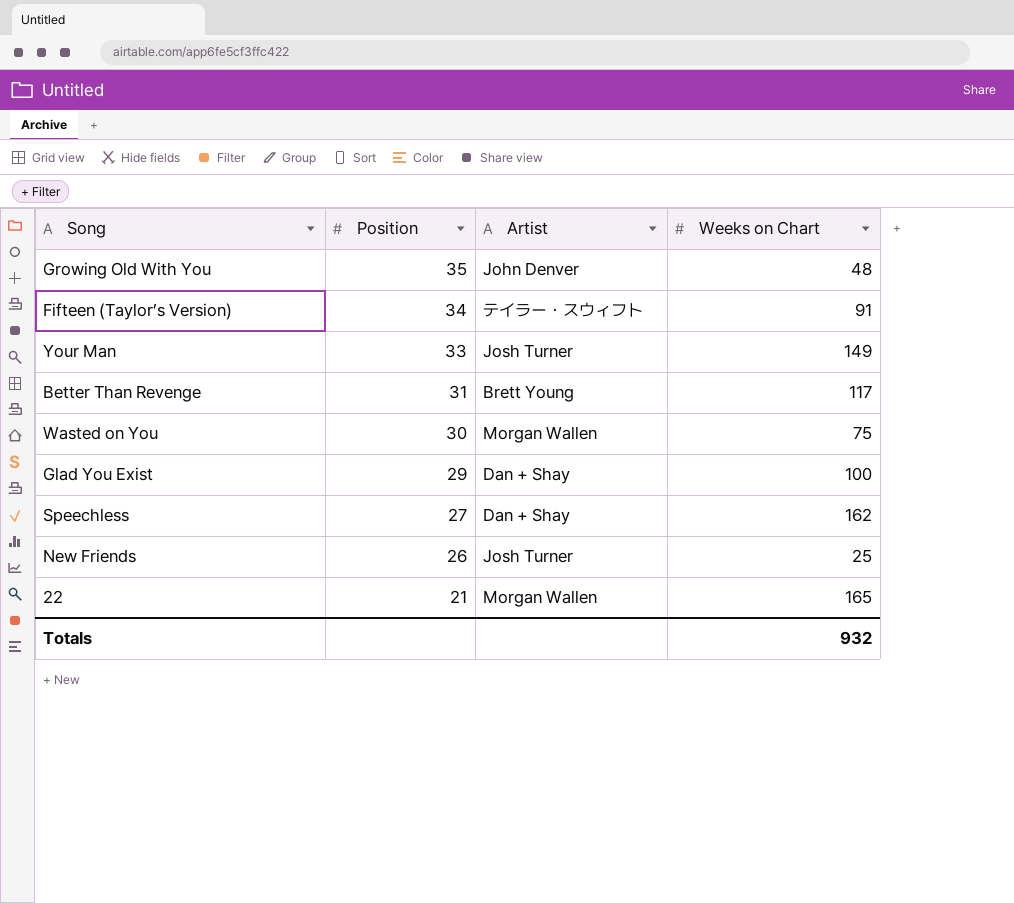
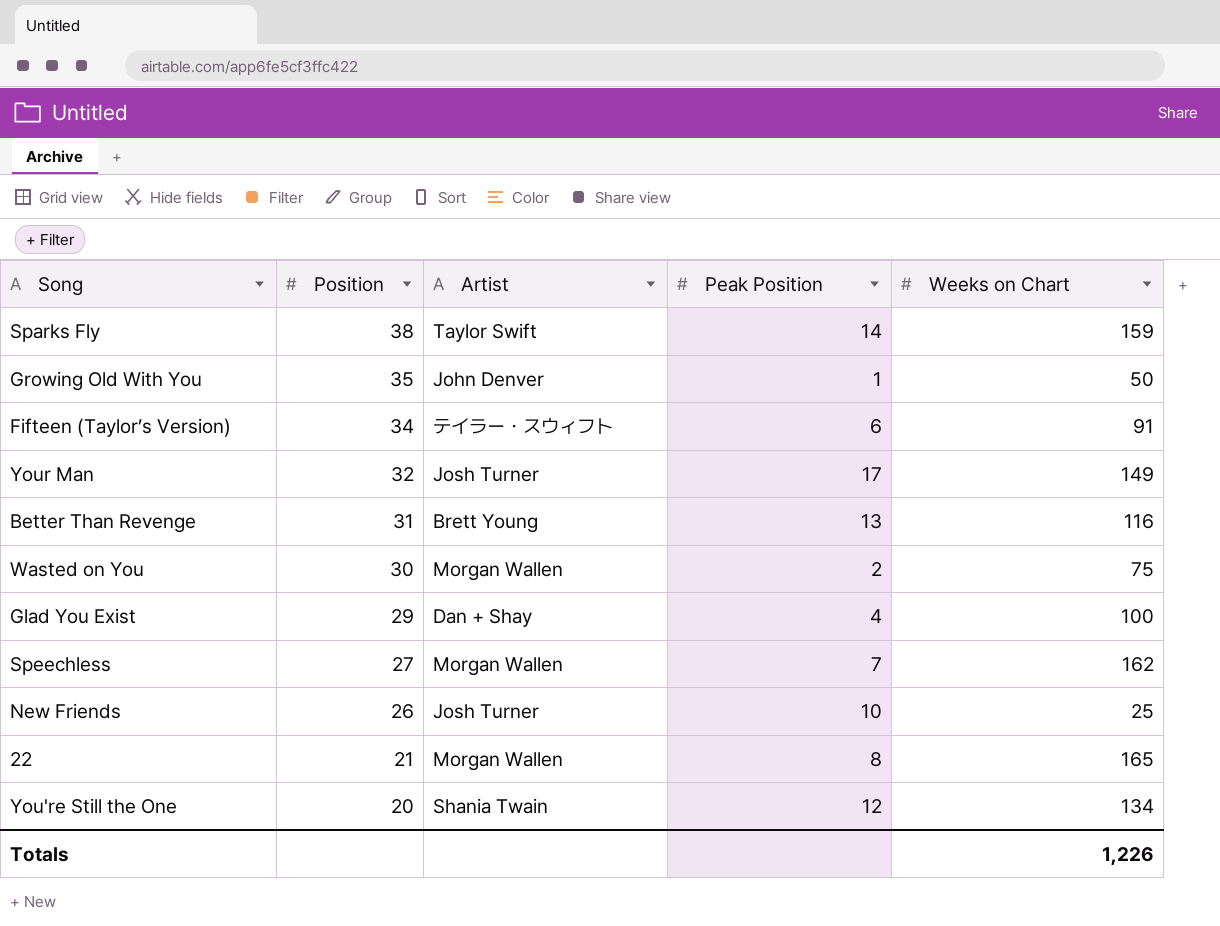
column Peak Position | position: none -> 4
row Sparks Fly: none -> 38 | Taylor Swift | 14 | 159
Growing Old With You | Weeks on Chart: 48 -> 50
Your Man | Position: 33 -> 32
Better Than Revenge | Weeks on Chart: 117 -> 116
Speechless | Artist: Dan + Shay -> Morgan Wallen
row You're Still the One: none -> 20 | Shania Twain | 12 | 134
Totals | Weeks on Chart: 932 -> 1,226

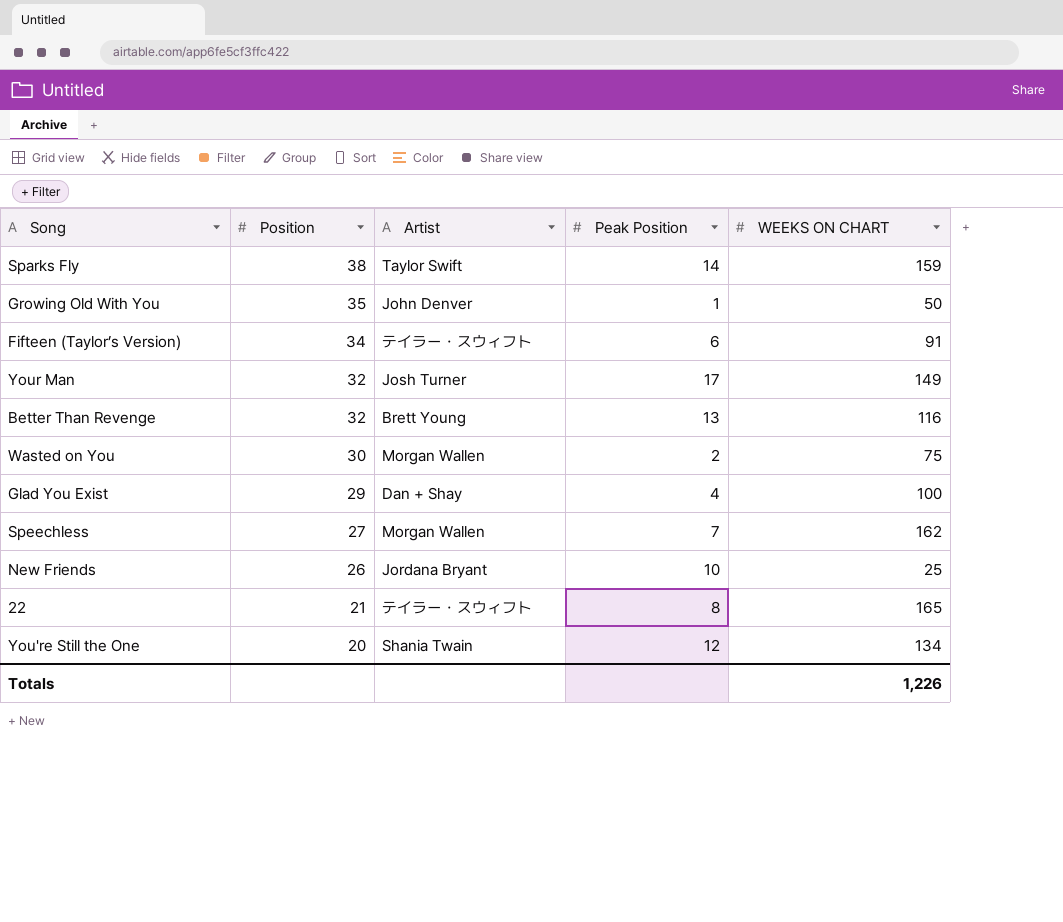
column name: Weeks on Chart -> WEEKS ON CHART
Better Than Revenge | Position: 31 -> 32
New Friends | Artist: Josh Turner -> Jordana Bryant
22 | Artist: Morgan Wallen -> テイラー・スウィフト

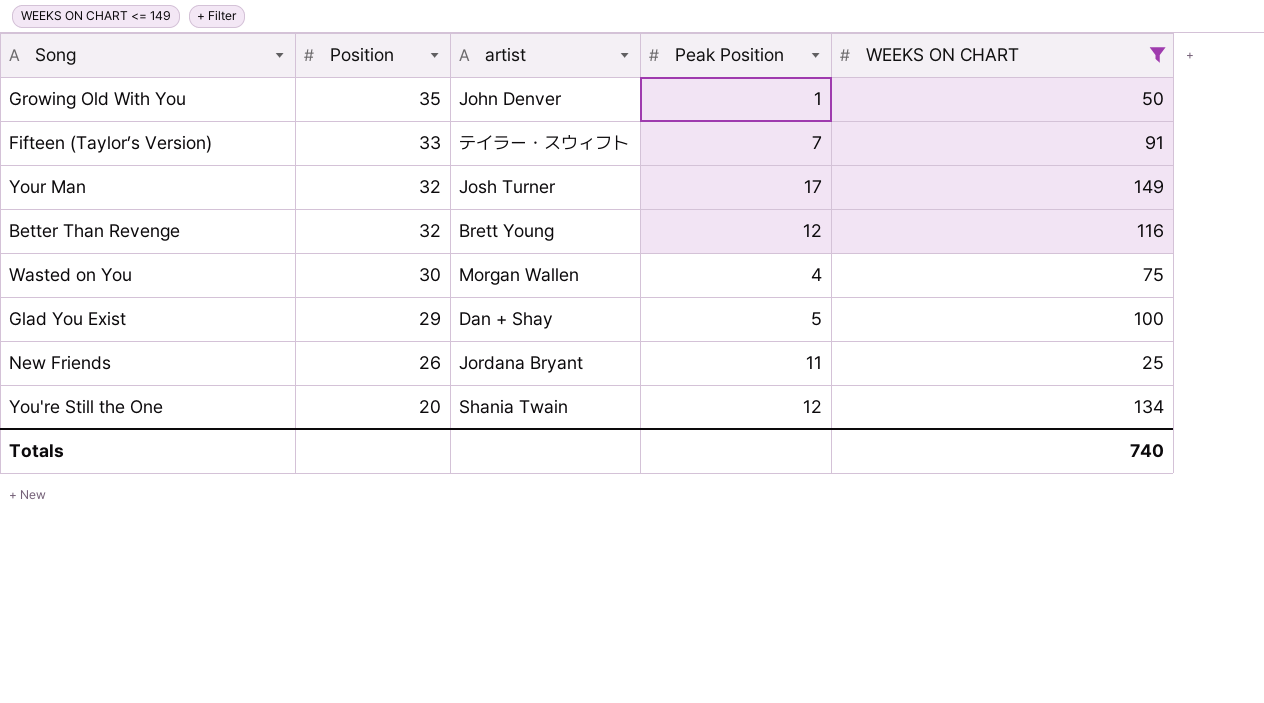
filter: none -> WEEKS ON CHART <= 149
column name: Artist -> artist
Fifteen (Taylor’s Version) | Position: 34 -> 33
Fifteen (Taylor’s Version) | Peak Position: 6 -> 7
Better Than Revenge | Peak Position: 13 -> 12
Wasted on You | Peak Position: 2 -> 4
Glad You Exist | Peak Position: 4 -> 5
New Friends | Peak Position: 10 -> 11
Totals | WEEKS ON CHART: 1,226 -> 740

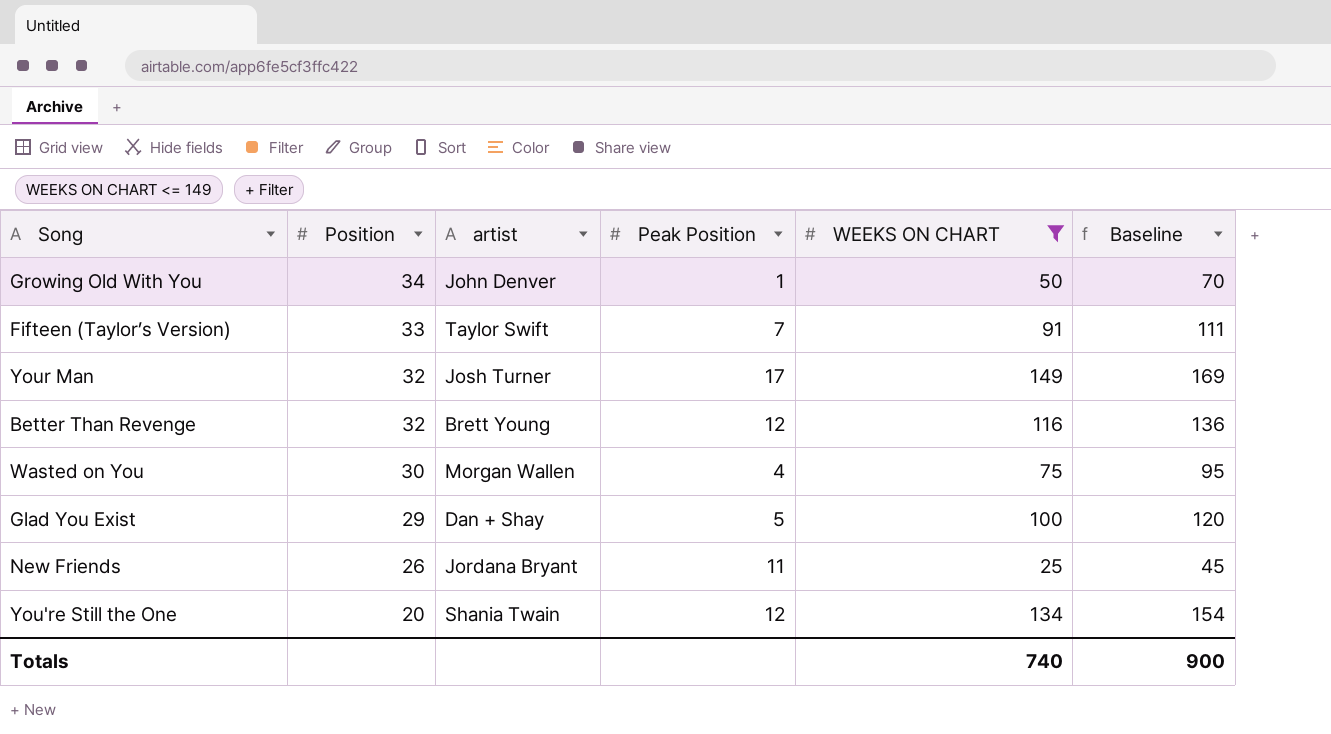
column Baseline | formula: none -> [WEEKS ON CHART] + 20
Growing Old With You | Position: 35 -> 34
Fifteen (Taylor’s Version) | artist: テイラー・スウィフト -> Taylor Swift

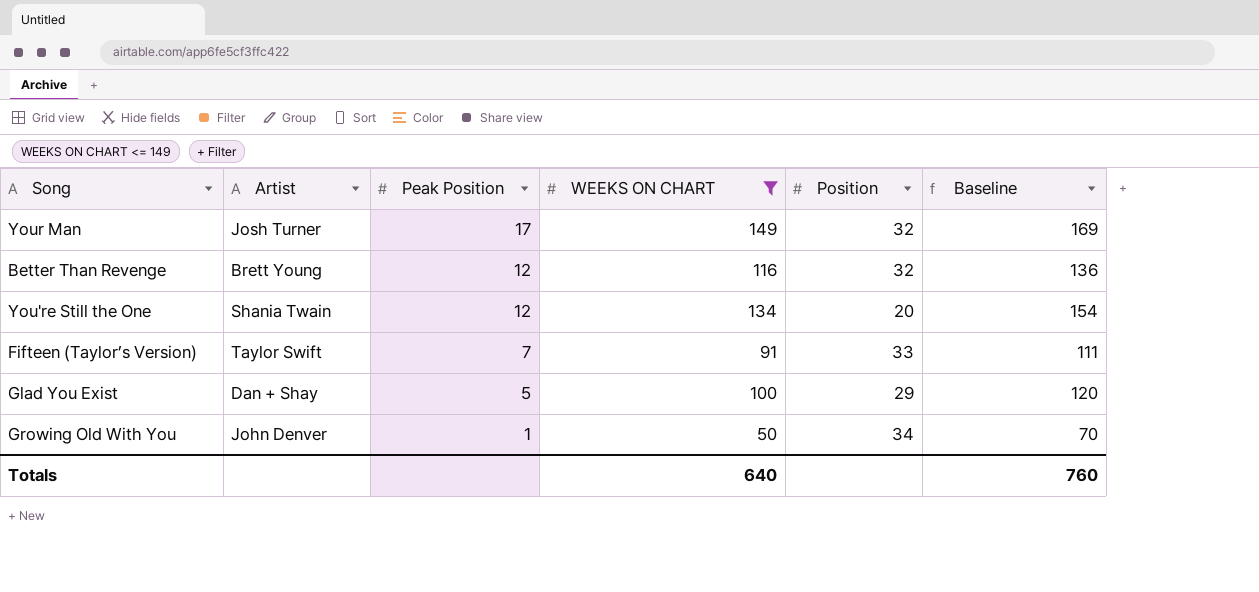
row order: Position descending -> Peak Position descending
column name: artist -> Artist
column Position | position: 2 -> 5
row Wasted on You: 30 | Morgan Wallen | 4 | 75 | 95 -> none
row New Friends: 26 | Jordana Bryant | 11 | 25 | 45 -> none
Totals | WEEKS ON CHART: 740 -> 640
Totals | Baseline: 900 -> 760

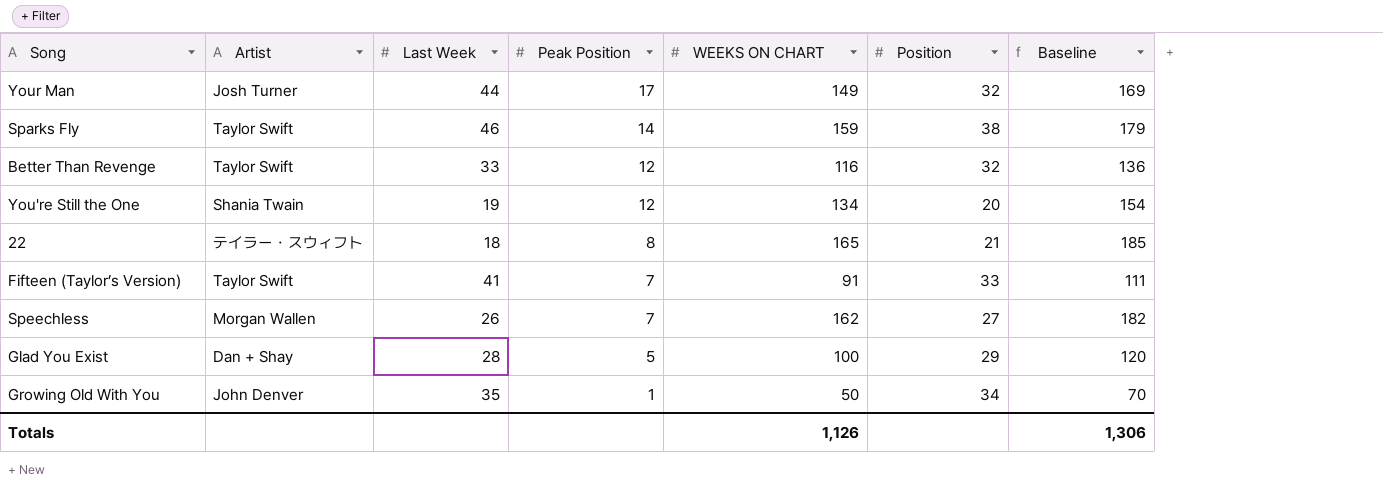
filter: WEEKS ON CHART <= 149 -> none
column Last Week | position: none -> 3
Better Than Revenge | Artist: Brett Young -> Taylor Swift
Totals | WEEKS ON CHART: 640 -> 1,126
Totals | Baseline: 760 -> 1,306

